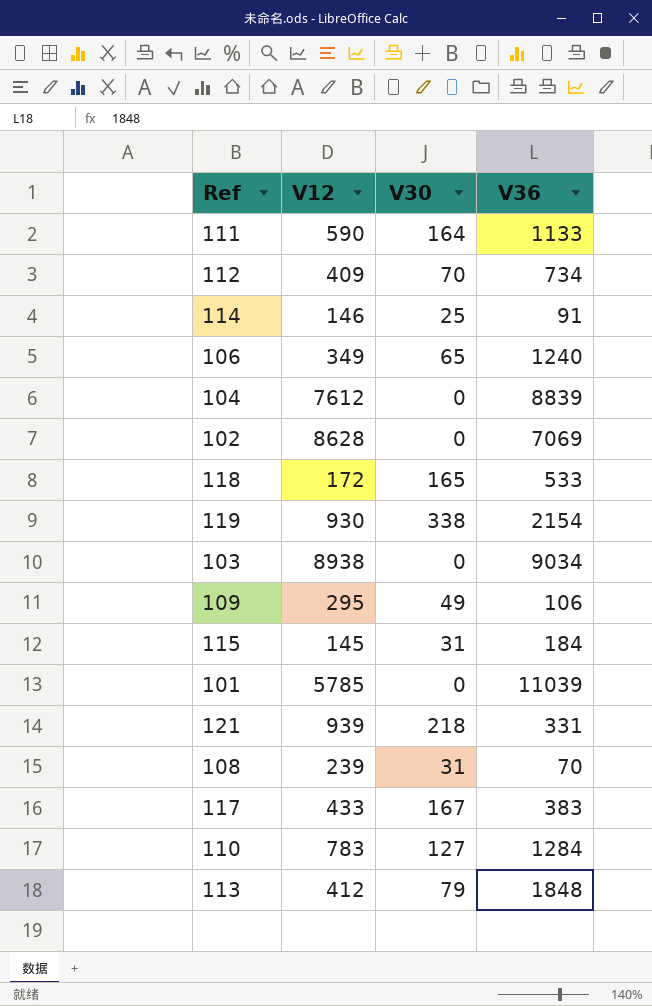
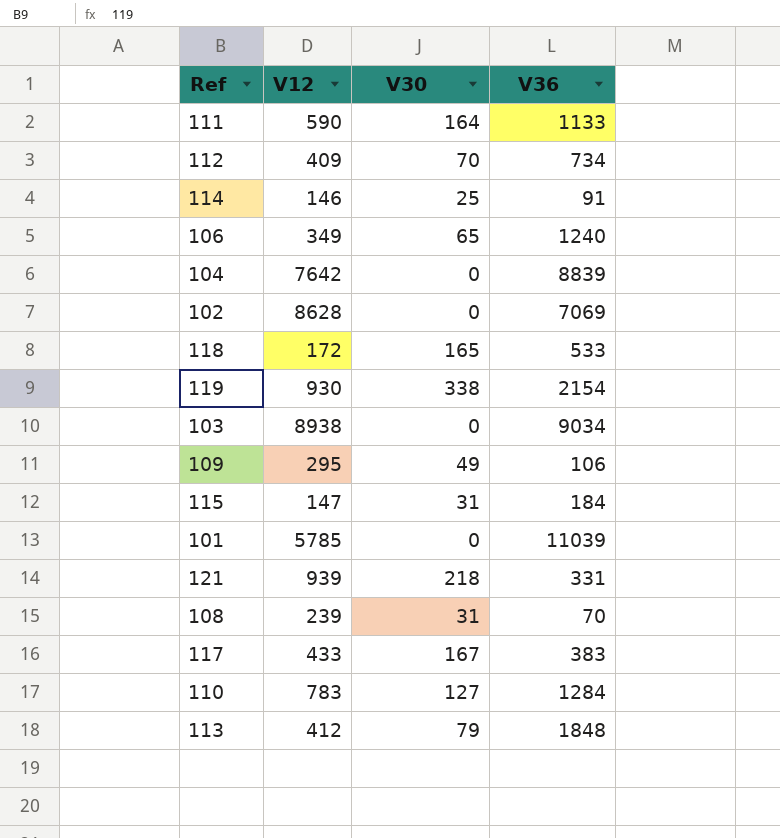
104 | V12: 7612 -> 7642
115 | V12: 145 -> 147

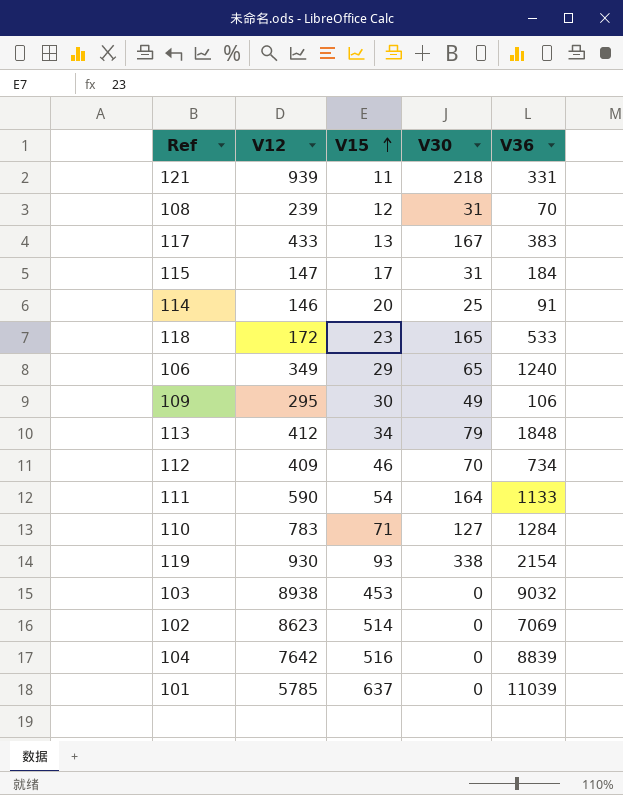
row order: none -> V15 ascending
column V15 | position: none -> 3
103 | V36: 9034 -> 9032
102 | V12: 8628 -> 8623

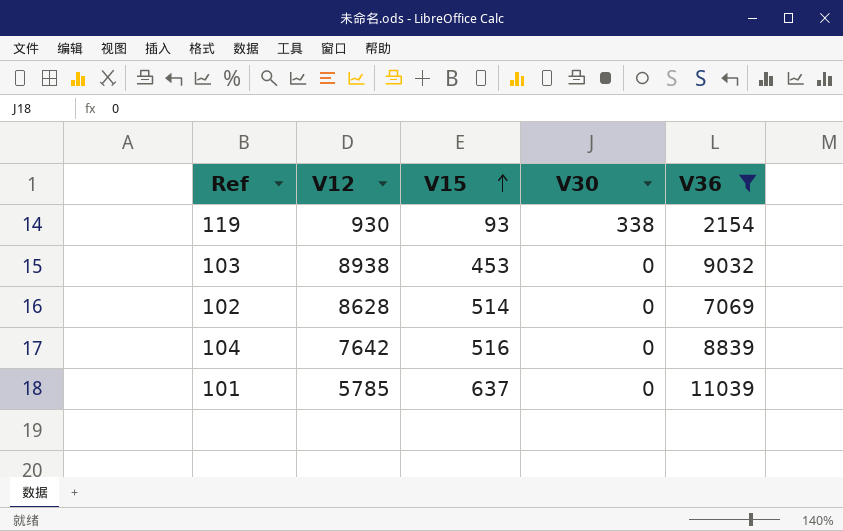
filter: none -> V36 >= 2154
102 | V12: 8623 -> 8628

